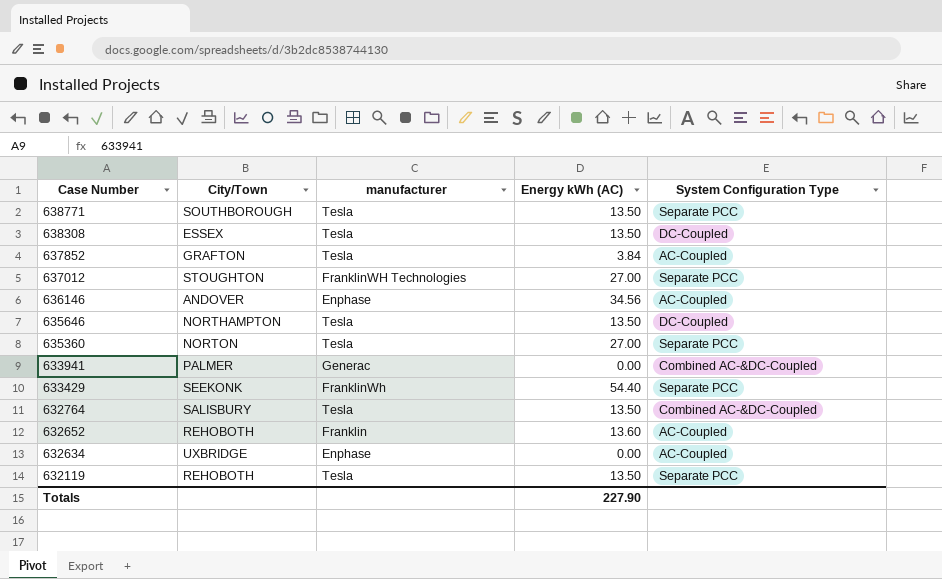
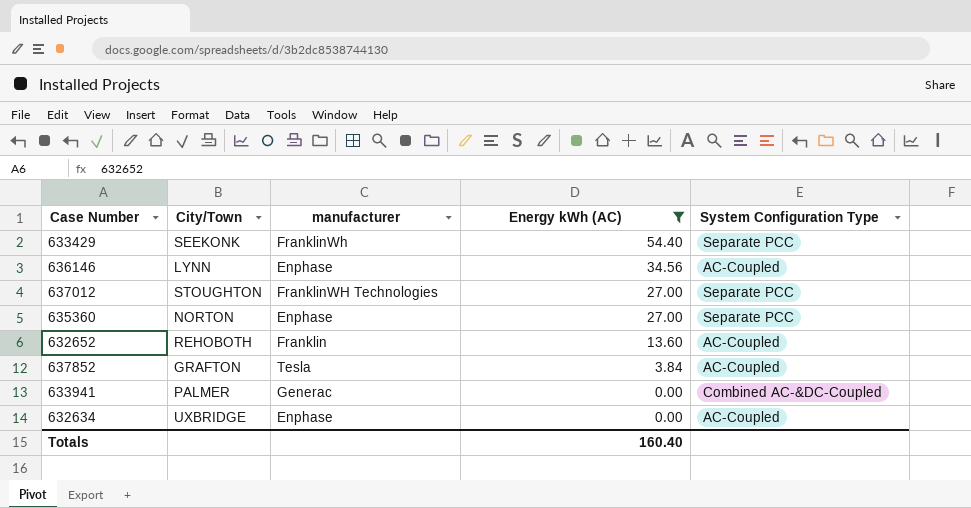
filter: none -> Energy kWh (AC) != 13.50
row order: Case Number descending -> Energy kWh (AC) descending
636146 | City/Town: ANDOVER -> LYNN
635360 | manufacturer: Tesla -> Enphase
Totals | Energy kWh (AC): 227.90 -> 160.40

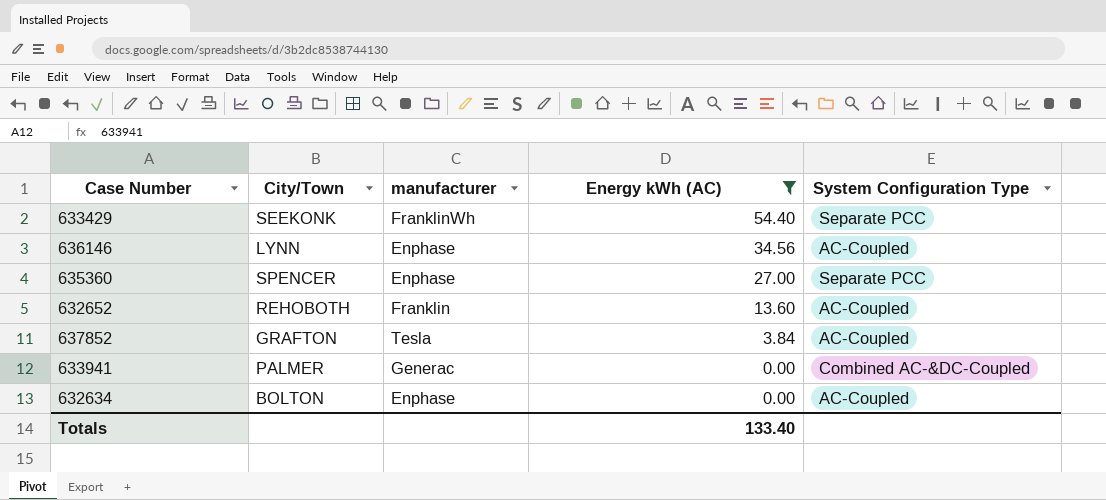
row 637012: STOUGHTON | FranklinWH Technologies | 27.00 | Separate PCC -> none
635360 | City/Town: NORTON -> SPENCER
632634 | City/Town: UXBRIDGE -> BOLTON
Totals | Energy kWh (AC): 160.40 -> 133.40

